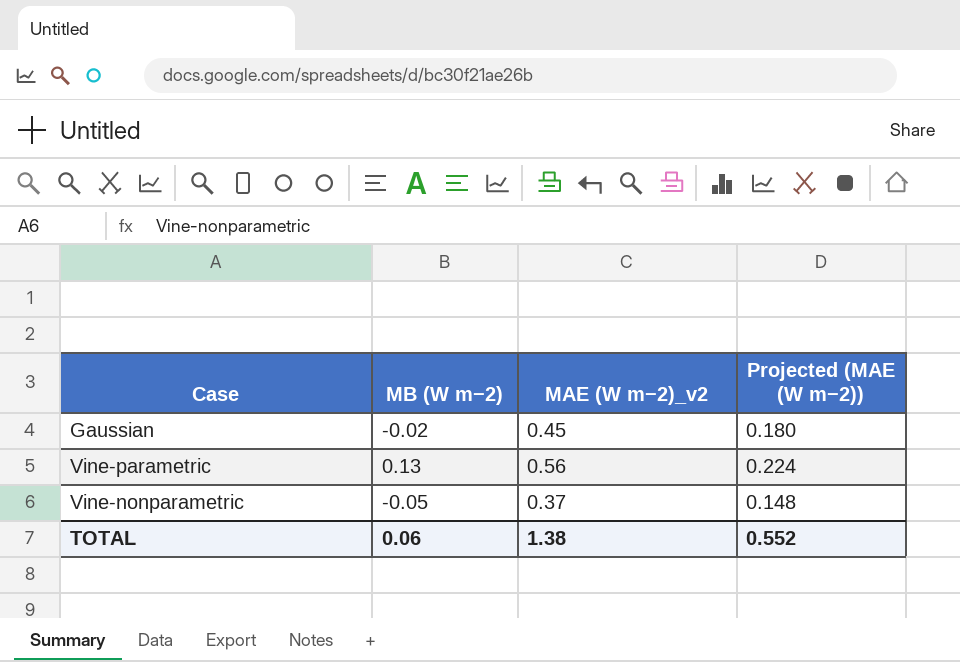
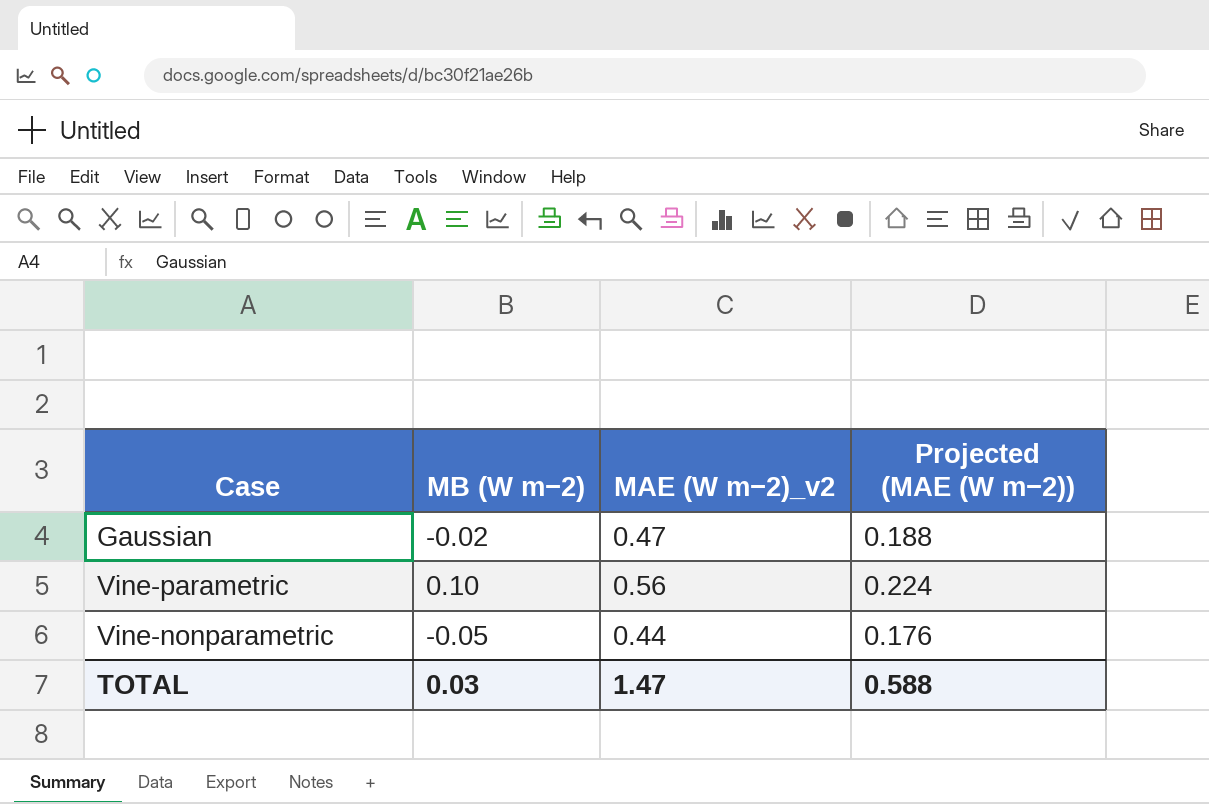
Gaussian | MAE (W m−2)_v2: 0.45 -> 0.47
Gaussian | Projected (MAE (W m−2)): 0.180 -> 0.188
Vine-parametric | MB (W m−2): 0.13 -> 0.10
Vine-nonparametric | MAE (W m−2)_v2: 0.37 -> 0.44
Vine-nonparametric | Projected (MAE (W m−2)): 0.148 -> 0.176
TOTAL | MB (W m−2): 0.06 -> 0.03
TOTAL | MAE (W m−2)_v2: 1.38 -> 1.47
TOTAL | Projected (MAE (W m−2)): 0.552 -> 0.588

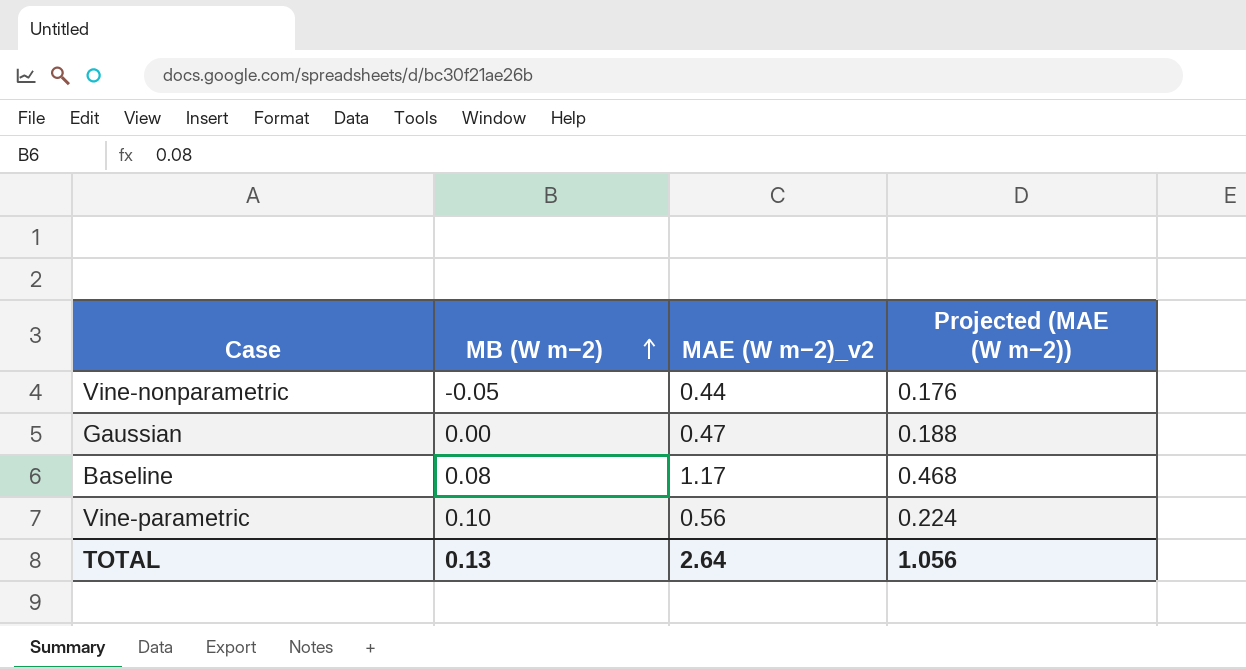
row order: none -> MB (W m−2) ascending
Gaussian | MB (W m−2): -0.02 -> 0.00
row Baseline: none -> 0.08 | 1.17 | 0.468
TOTAL | MB (W m−2): 0.03 -> 0.13
TOTAL | MAE (W m−2)_v2: 1.47 -> 2.64
TOTAL | Projected (MAE (W m−2)): 0.588 -> 1.056

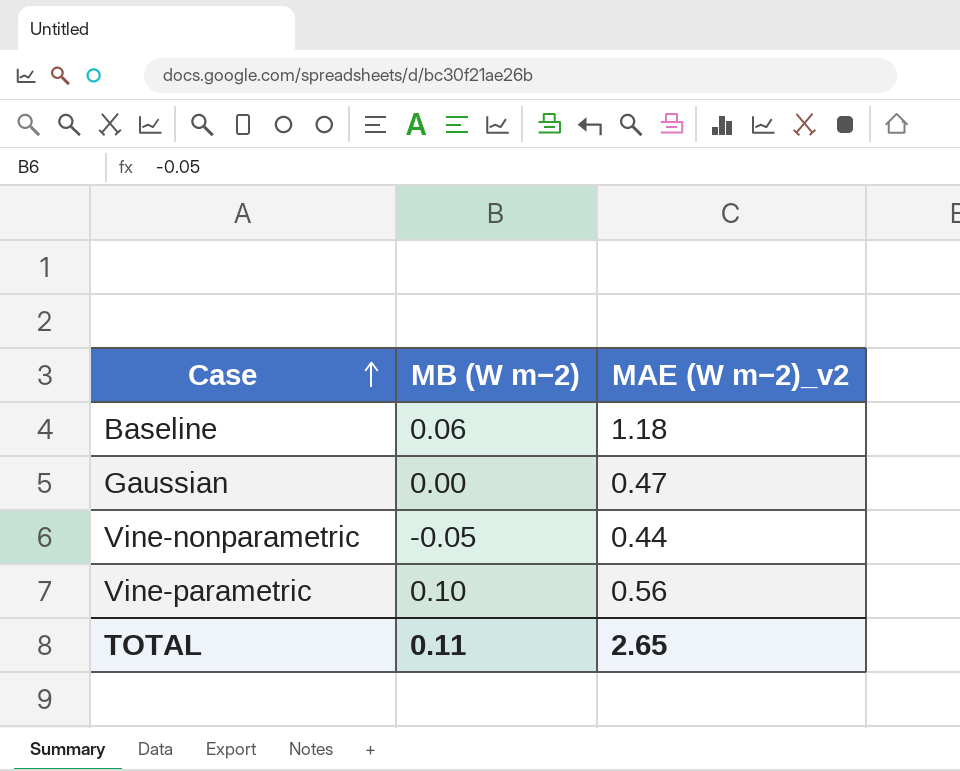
row order: MB (W m−2) ascending -> Case ascending
column Projected (MAE (W m−2)) | formula: [MAE (W m−2)_v2] * 0.4 -> none
Baseline | MB (W m−2): 0.08 -> 0.06
Baseline | MAE (W m−2)_v2: 1.17 -> 1.18
TOTAL | MB (W m−2): 0.13 -> 0.11
TOTAL | MAE (W m−2)_v2: 2.64 -> 2.65

